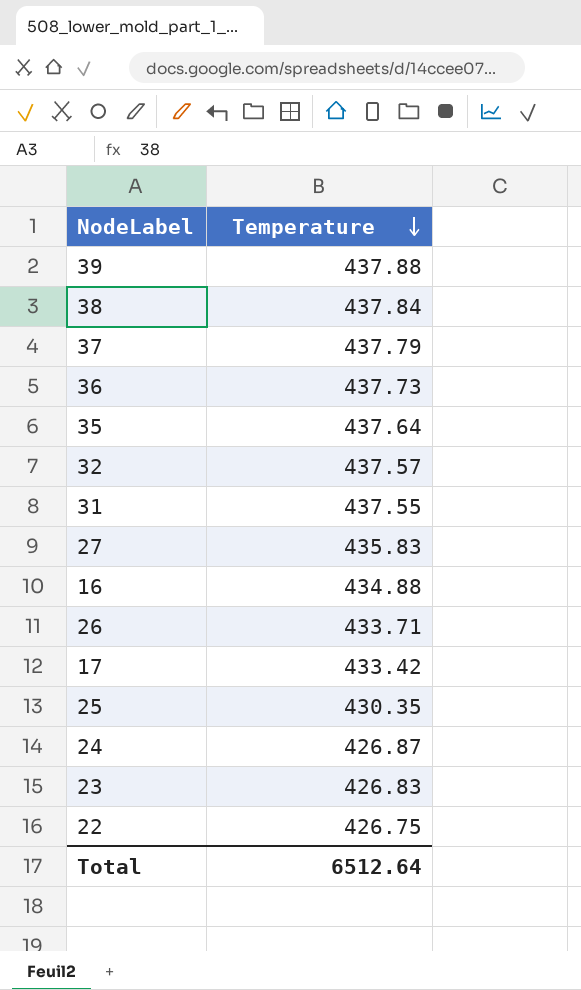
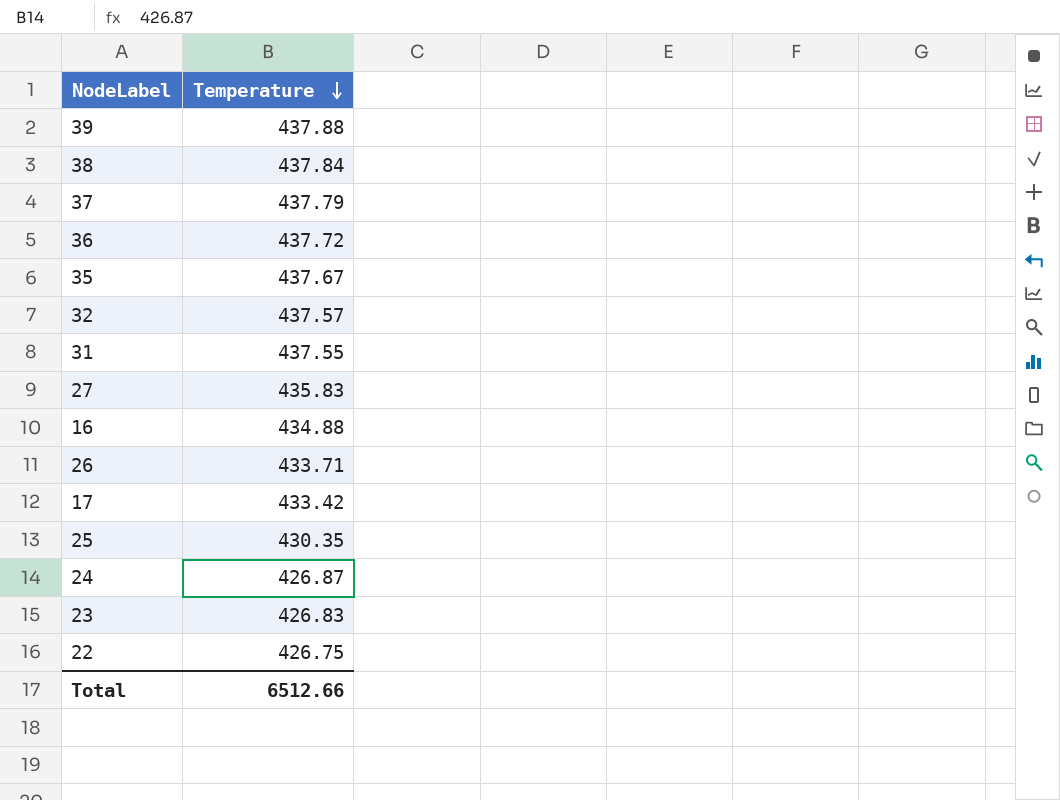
36 | Temperature: 437.73 -> 437.72
35 | Temperature: 437.64 -> 437.67
Total | Temperature: 6512.64 -> 6512.66

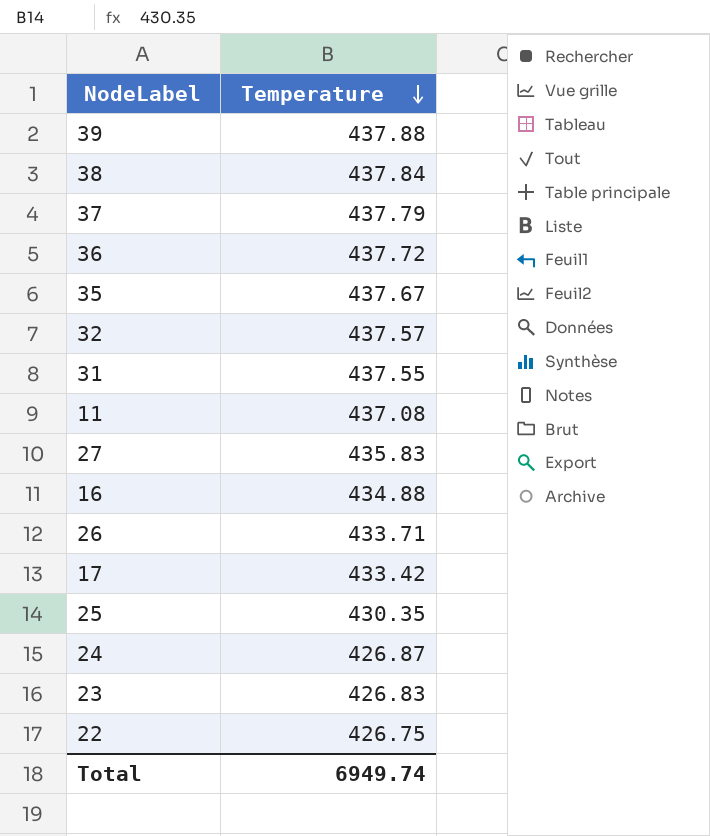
row 11: none -> 437.08
Total | Temperature: 6512.66 -> 6949.74

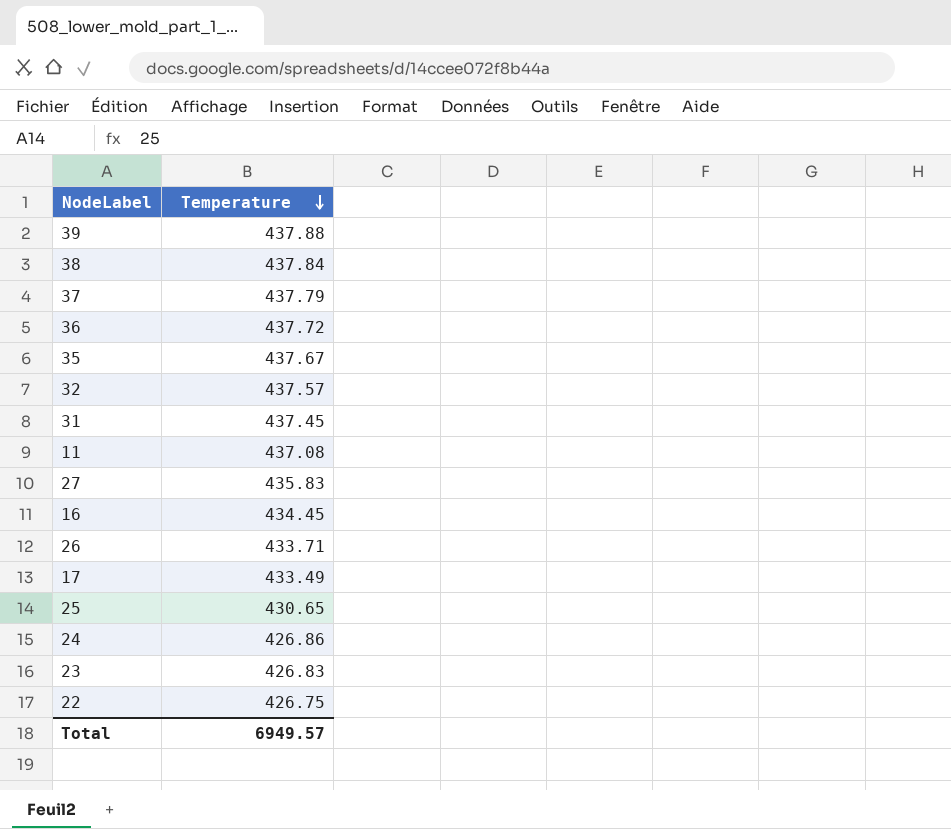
31 | Temperature: 437.55 -> 437.45
16 | Temperature: 434.88 -> 434.45
17 | Temperature: 433.42 -> 433.49
25 | Temperature: 430.35 -> 430.65
24 | Temperature: 426.87 -> 426.86
Total | Temperature: 6949.74 -> 6949.57

